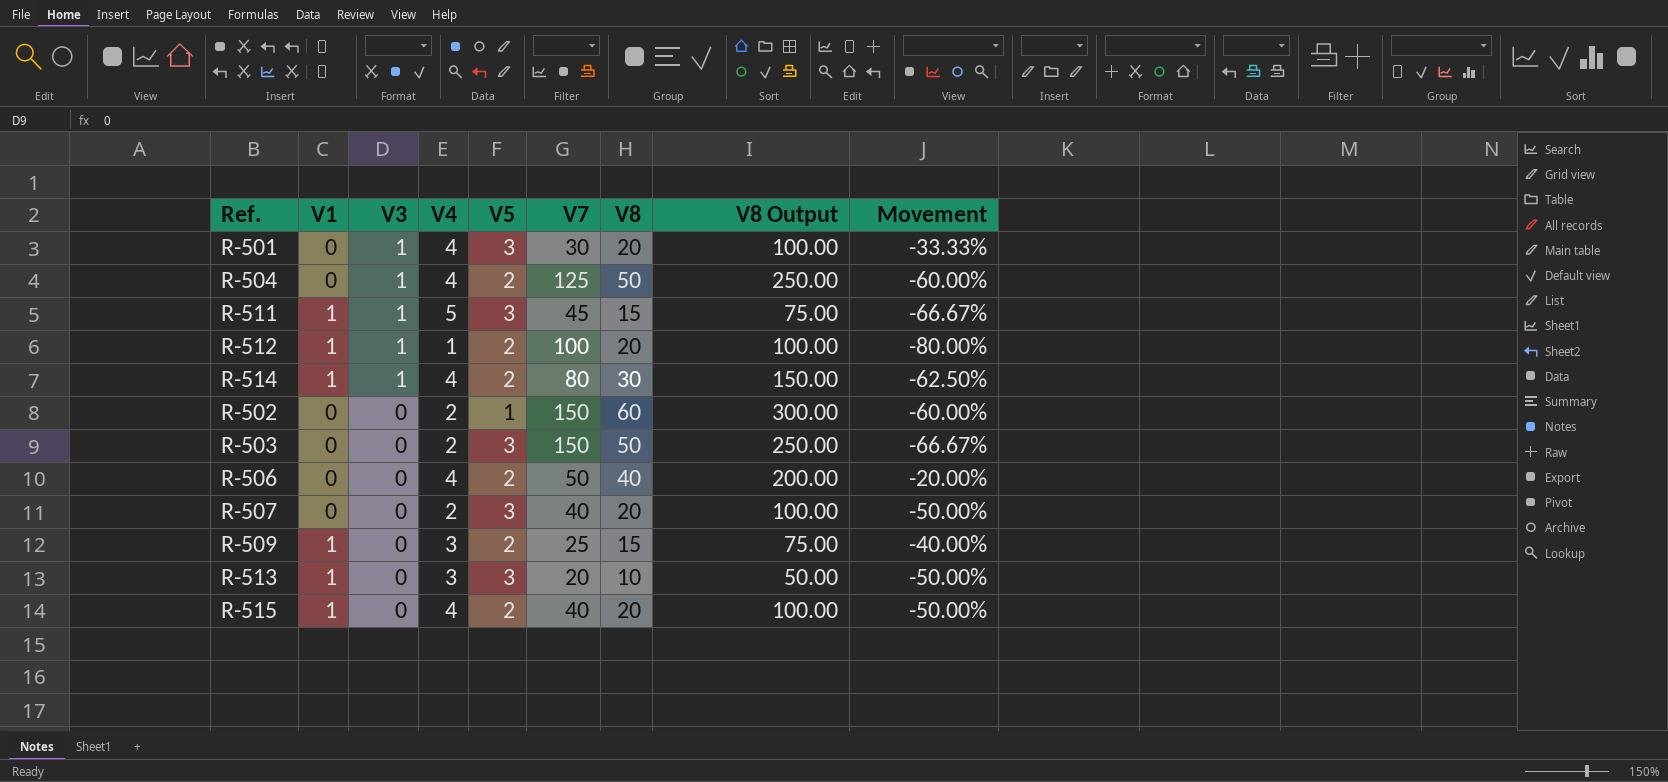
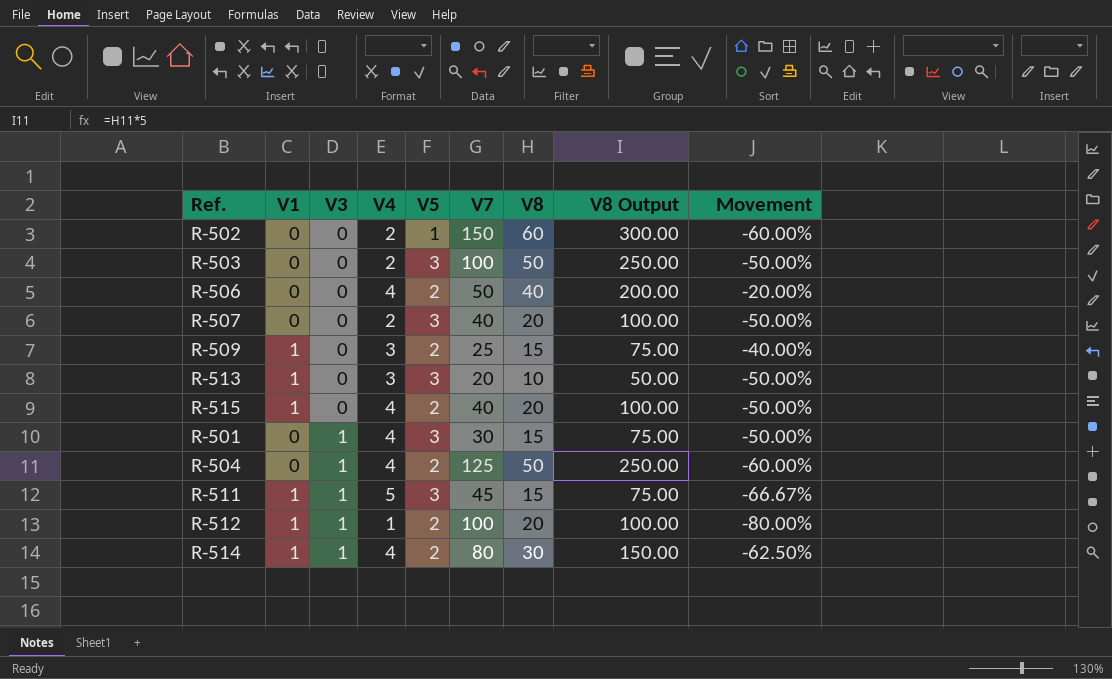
row order: V3 descending -> V3 ascending
R-503 | V7: 150 -> 100
R-503 | Movement: -66.67% -> -50.00%
R-501 | V8: 20 -> 15
R-501 | V8 Output: 100.00 -> 75.00
R-501 | Movement: -33.33% -> -50.00%

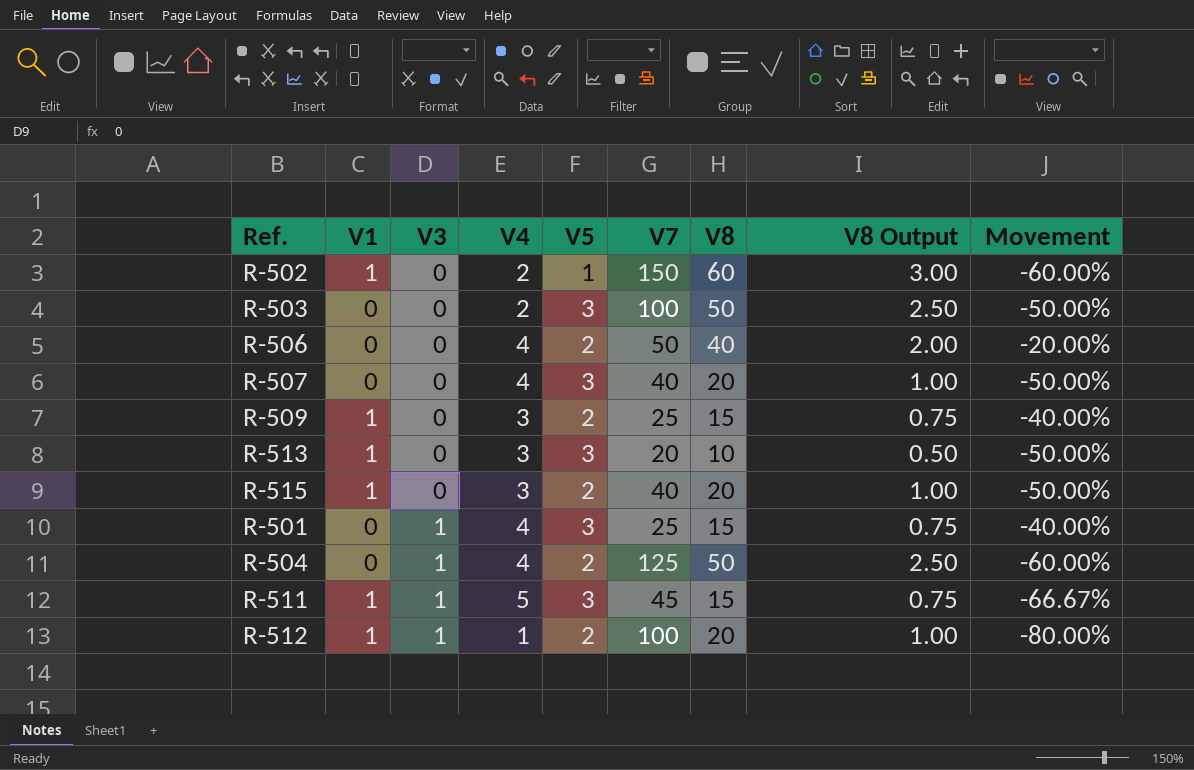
column V8 Output | formula: [V8] * 5 -> [V8] * 0.05
row R-514: 1 | 1 | 4 | 2 | 80 | 30 | 150.00 | -62.50% -> none
R-502 | V1: 0 -> 1
R-507 | V4: 2 -> 4
R-515 | V4: 4 -> 3
R-501 | V7: 30 -> 25
R-501 | Movement: -50.00% -> -40.00%

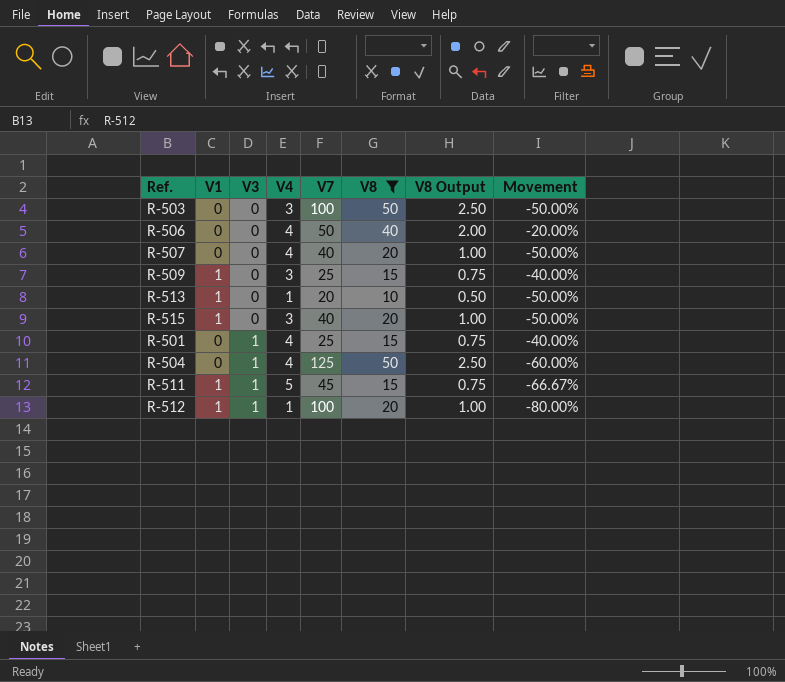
filter: none -> V8 != 60
column V5 | position: 5 -> none
R-503 | V4: 2 -> 3
R-513 | V4: 3 -> 1

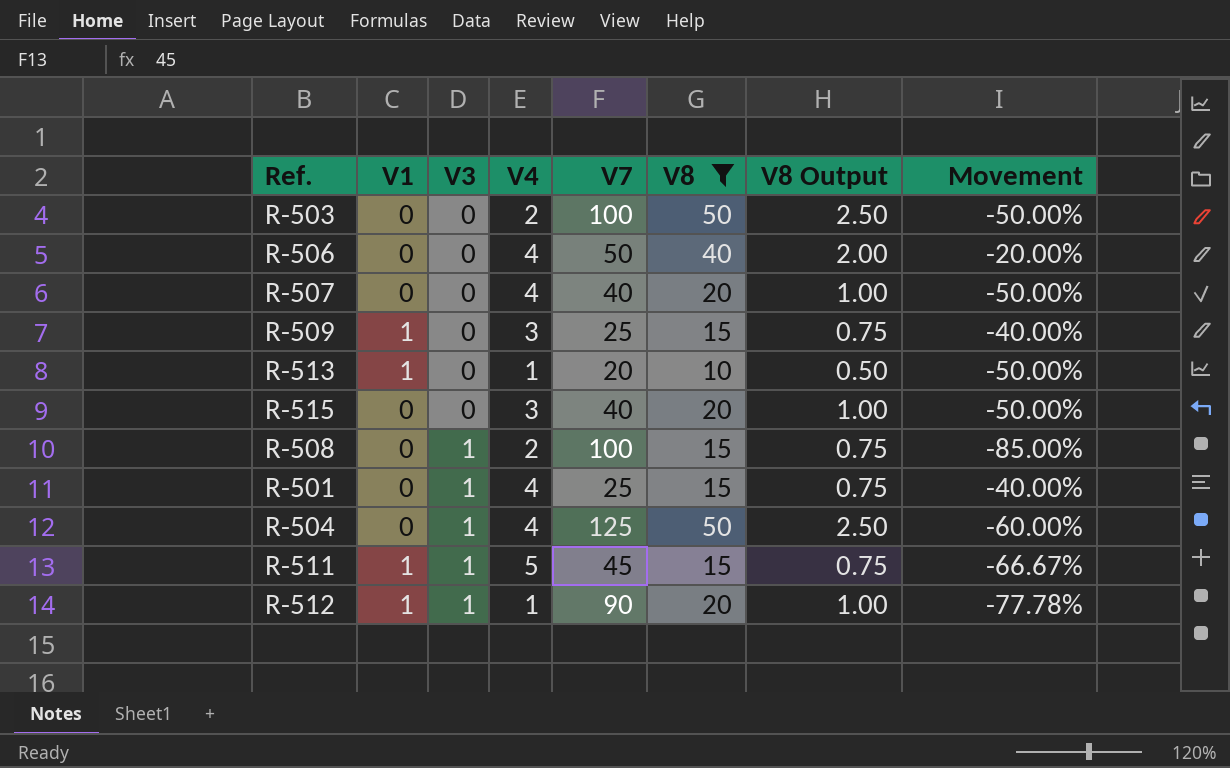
R-503 | V4: 3 -> 2
R-515 | V1: 1 -> 0
row R-508: none -> 0 | 1 | 2 | 100 | 15 | 0.75 | -85.00%
R-512 | V7: 100 -> 90
R-512 | Movement: -80.00% -> -77.78%

